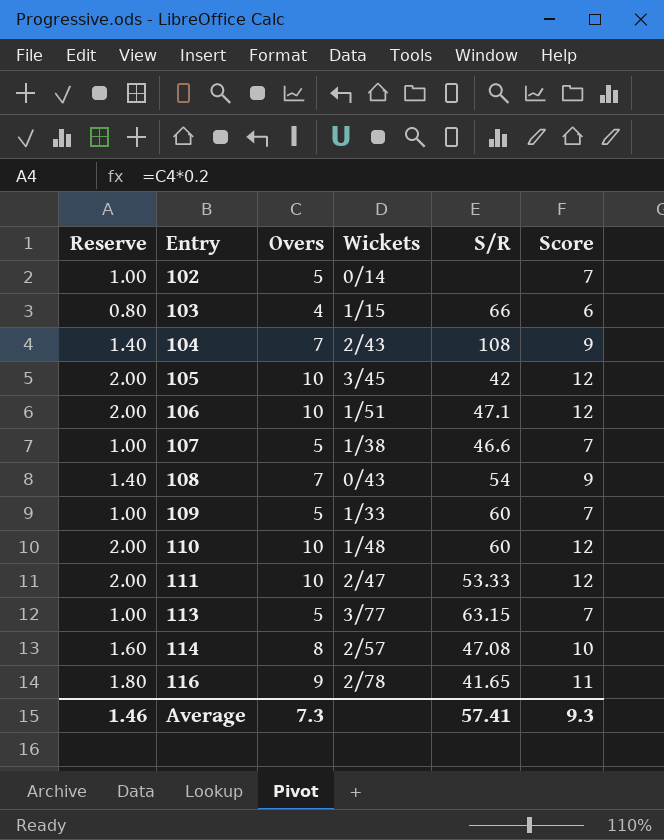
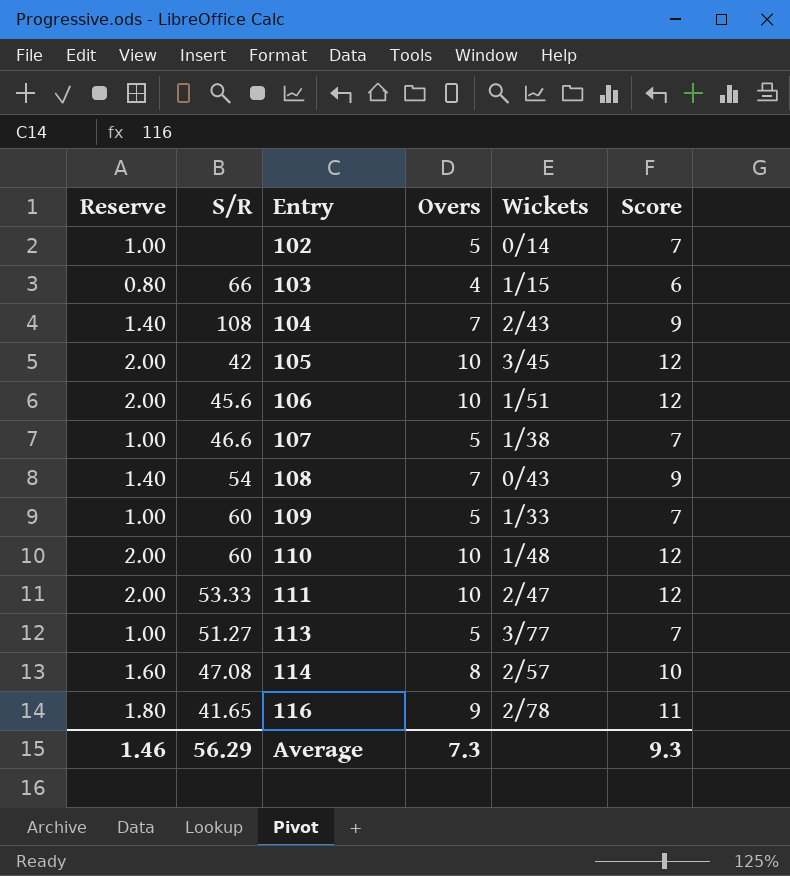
column S/R | position: 5 -> 2
106 | S/R: 47.1 -> 45.6
113 | S/R: 63.15 -> 51.27
Average | S/R: 57.41 -> 56.29

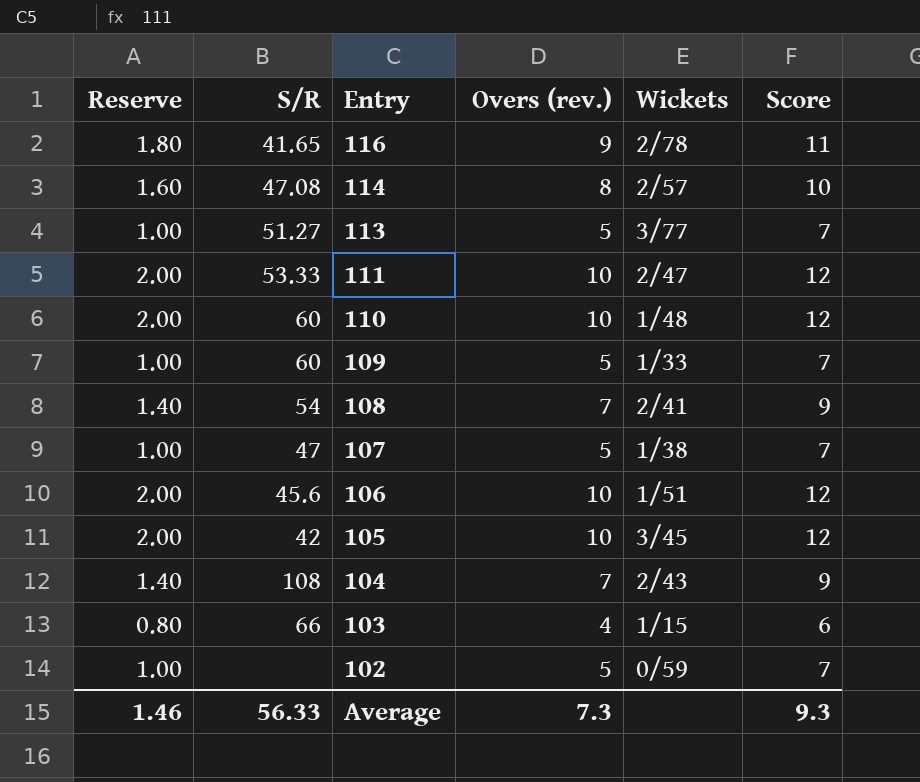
row order: Entry ascending -> Entry descending
column name: Overs -> Overs (rev.)
108 | Wickets: 0/43 -> 2/41
107 | S/R: 46.6 -> 47
102 | Wickets: 0/14 -> 0/59
Average | S/R: 56.29 -> 56.33

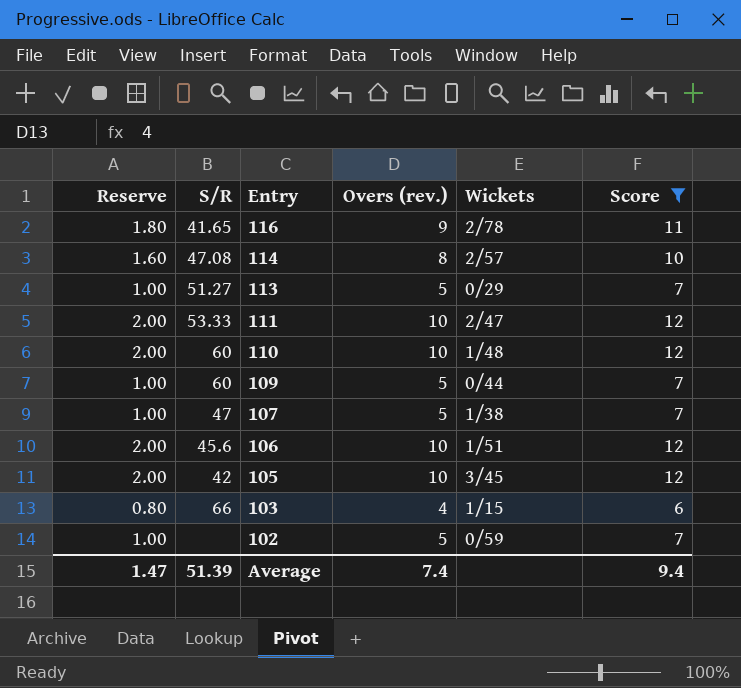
filter: none -> Score != 9
113 | Wickets: 3/77 -> 0/29
109 | Wickets: 1/33 -> 0/44
Average | Reserve: 1.46 -> 1.47
Average | S/R: 56.33 -> 51.39
Average | Overs (rev.): 7.3 -> 7.4
Average | Score: 9.3 -> 9.4

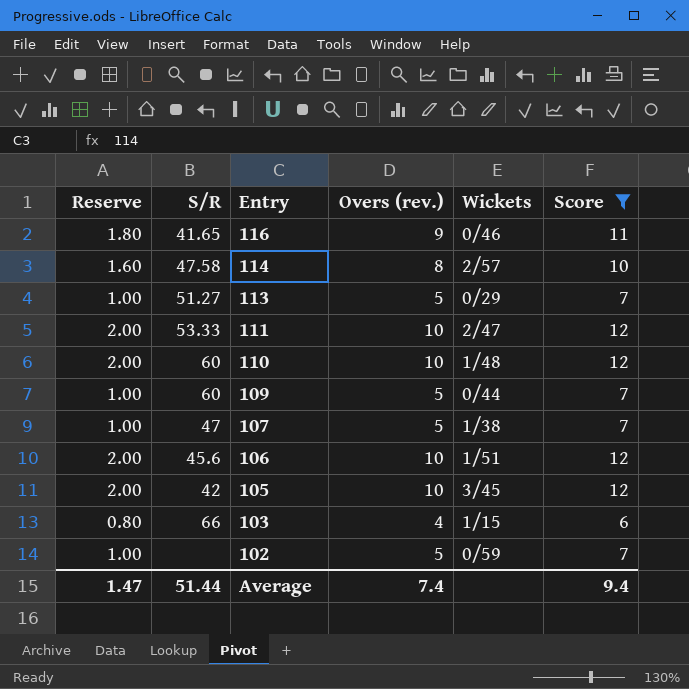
116 | Wickets: 2/78 -> 0/46
114 | S/R: 47.08 -> 47.58
Average | S/R: 51.39 -> 51.44

